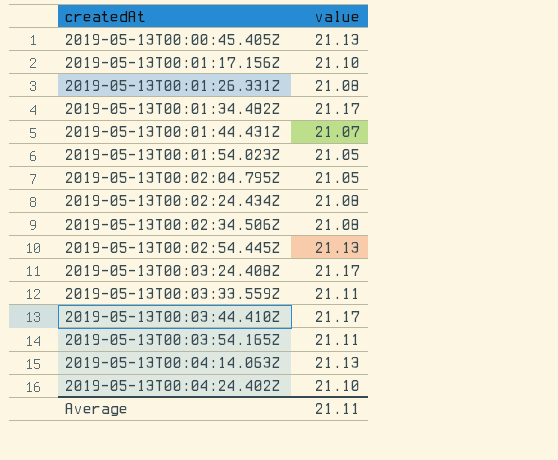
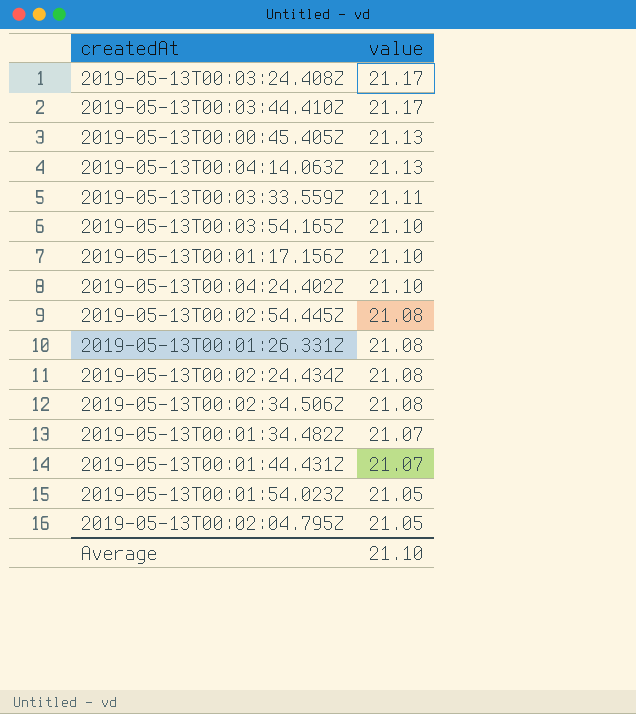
row order: createdAt ascending -> value descending
2019-05-13T00:03:54.165Z | value: 21.11 -> 21.10
2019-05-13T00:02:54.445Z | value: 21.13 -> 21.08
2019-05-13T00:01:34.482Z | value: 21.17 -> 21.07
Average | value: 21.11 -> 21.10

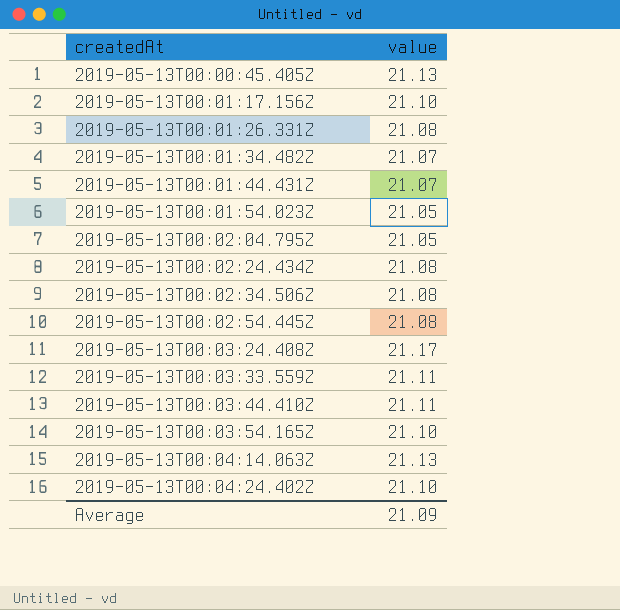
row order: value descending -> createdAt ascending
2019-05-13T00:03:44.410Z | value: 21.17 -> 21.11
Average | value: 21.10 -> 21.09

